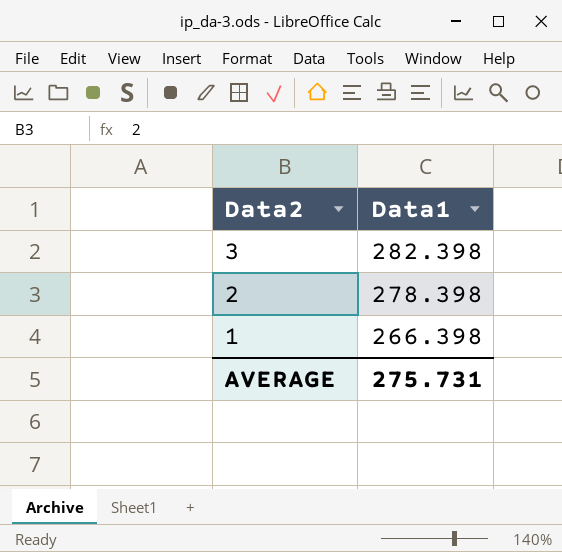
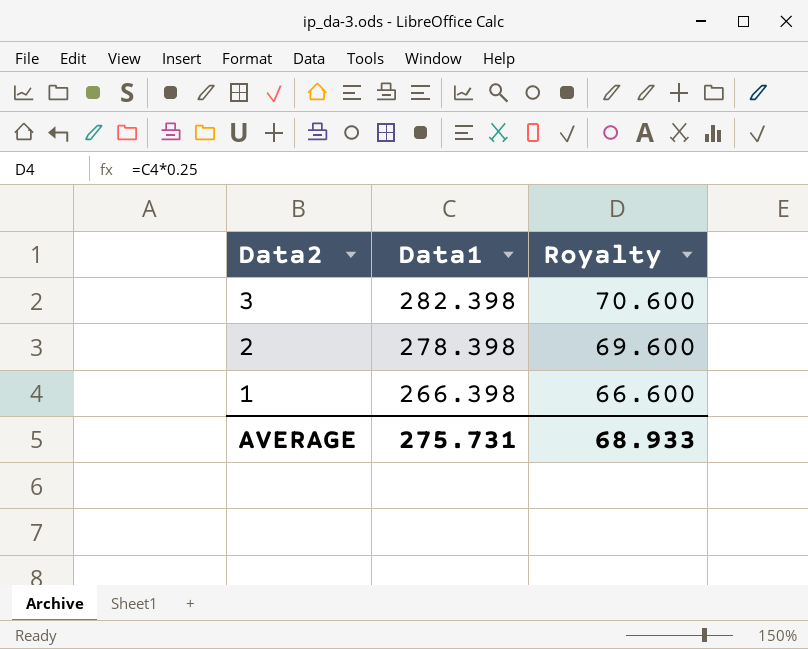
column Royalty | formula: none -> [Data1] * 0.25

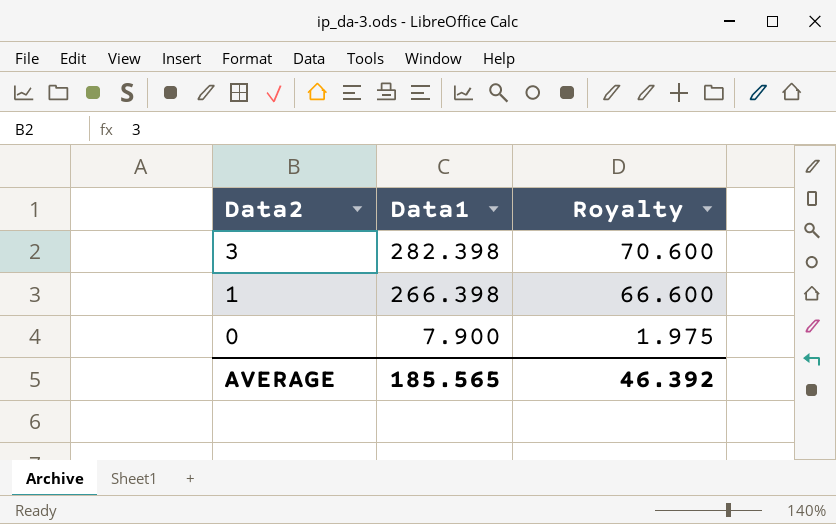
row 2: 278.398 | 69.600 -> none
row 0: none -> 7.900 | 1.975
AVERAGE | Data1: 275.731 -> 185.565
AVERAGE | Royalty: 68.933 -> 46.392

